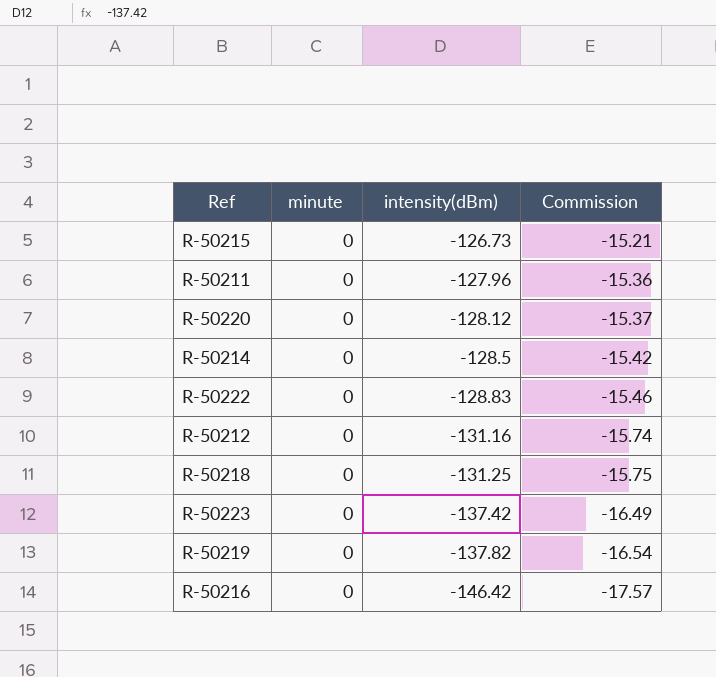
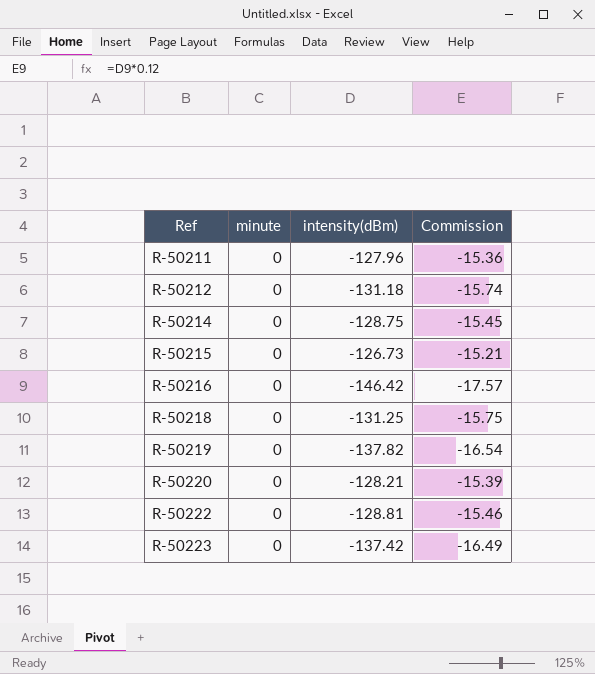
row order: intensity(dBm) descending -> Ref ascending
R-50212 | intensity(dBm): -131.16 -> -131.18
R-50214 | intensity(dBm): -128.5 -> -128.75
R-50214 | Commission: -15.42 -> -15.45
R-50220 | intensity(dBm): -128.12 -> -128.21
R-50220 | Commission: -15.37 -> -15.39
R-50222 | intensity(dBm): -128.83 -> -128.81

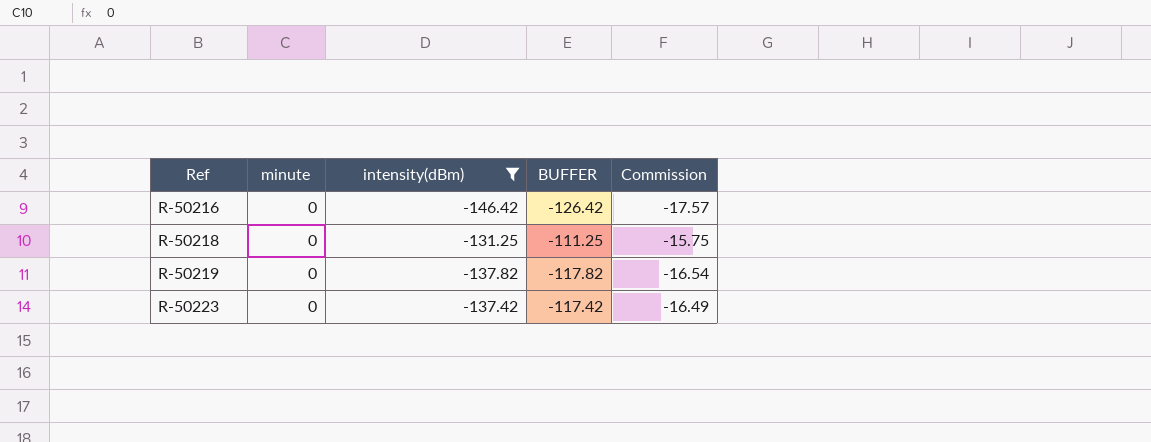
filter: none -> intensity(dBm) <= -131.25
column BUFFER | formula: none -> [intensity(dBm)] + 20

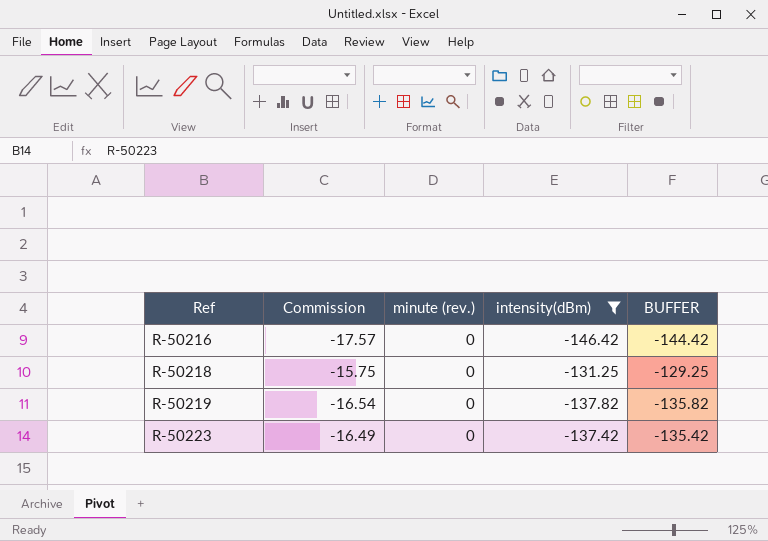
column Commission | position: 5 -> 2
column name: minute -> minute (rev.)
column BUFFER | formula: [intensity(dBm)] + 20 -> [intensity(dBm)] + 2

